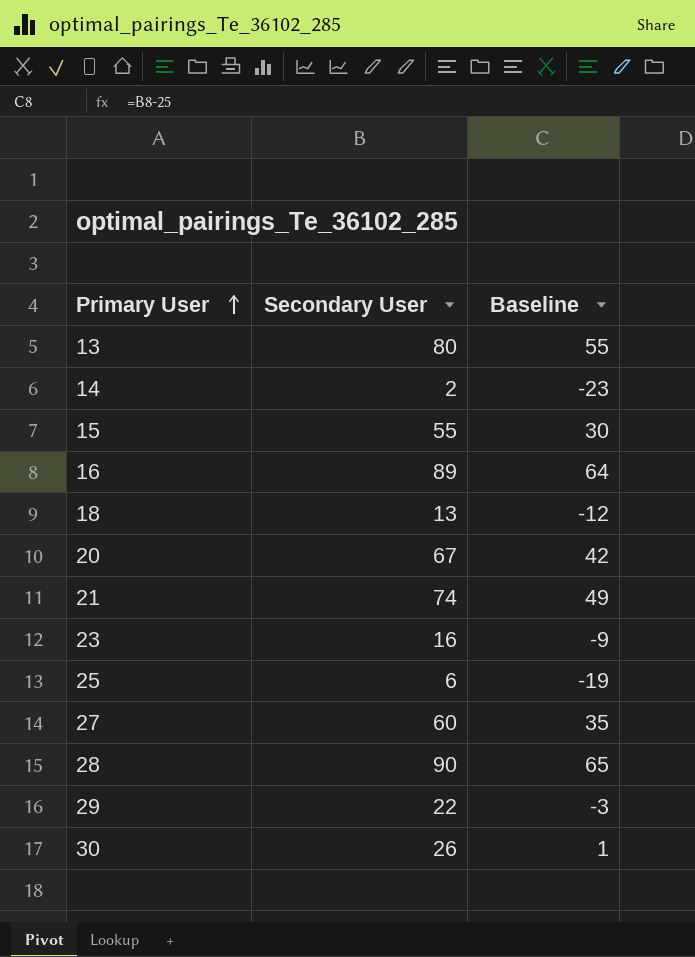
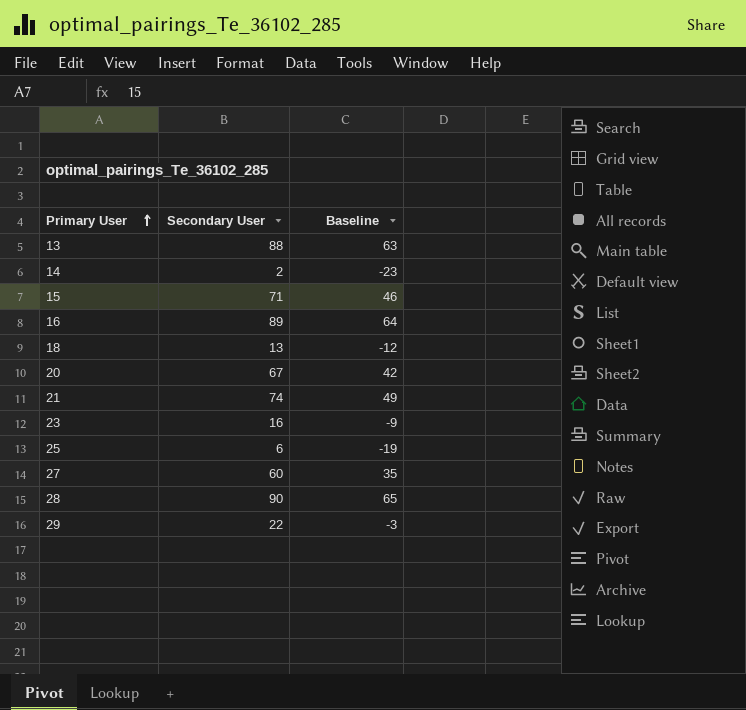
row 30: 26 | 1 -> none
13 | Secondary User: 80 -> 88
13 | Baseline: 55 -> 63
15 | Secondary User: 55 -> 71
15 | Baseline: 30 -> 46

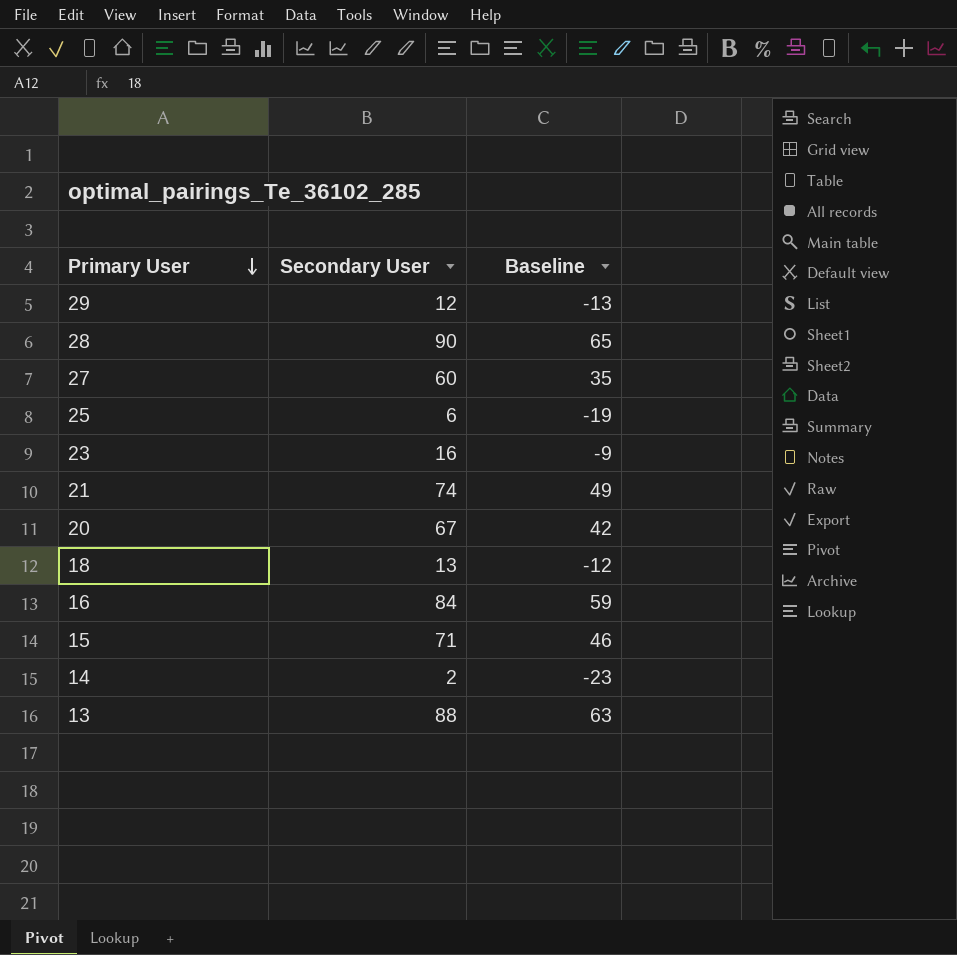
row order: Primary User ascending -> Primary User descending
29 | Secondary User: 22 -> 12
29 | Baseline: -3 -> -13
16 | Secondary User: 89 -> 84
16 | Baseline: 64 -> 59

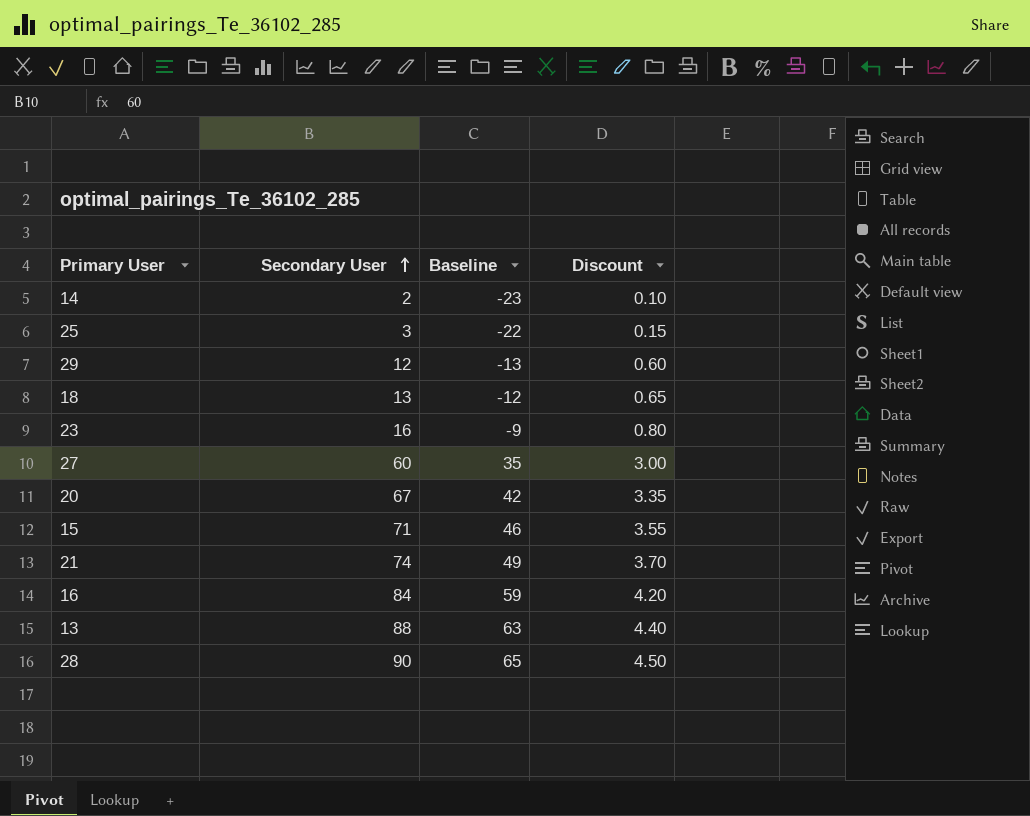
row order: Primary User descending -> Secondary User ascending
column Discount | formula: none -> [Secondary User] * 0.05
25 | Secondary User: 6 -> 3
25 | Baseline: -19 -> -22

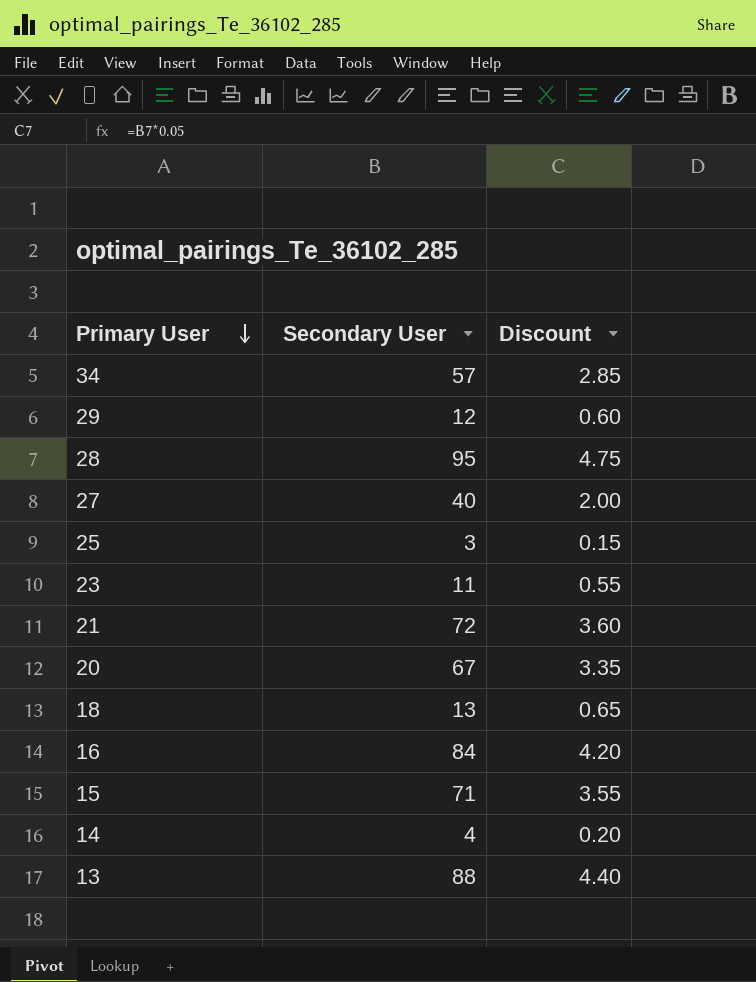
row order: Secondary User ascending -> Primary User descending
column Baseline | formula: [Secondary User] - 25 -> none
row 34: none -> 57 | 2.85
28 | Secondary User: 90 -> 95
28 | Discount: 4.50 -> 4.75
27 | Secondary User: 60 -> 40
27 | Discount: 3.00 -> 2.00
23 | Secondary User: 16 -> 11
23 | Discount: 0.80 -> 0.55
21 | Secondary User: 74 -> 72
21 | Discount: 3.70 -> 3.60
14 | Secondary User: 2 -> 4
14 | Discount: 0.10 -> 0.20

